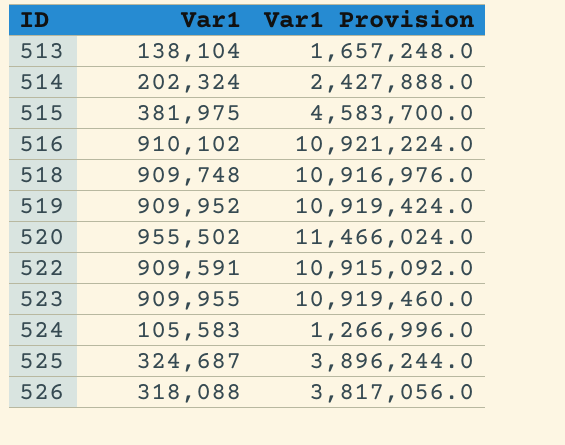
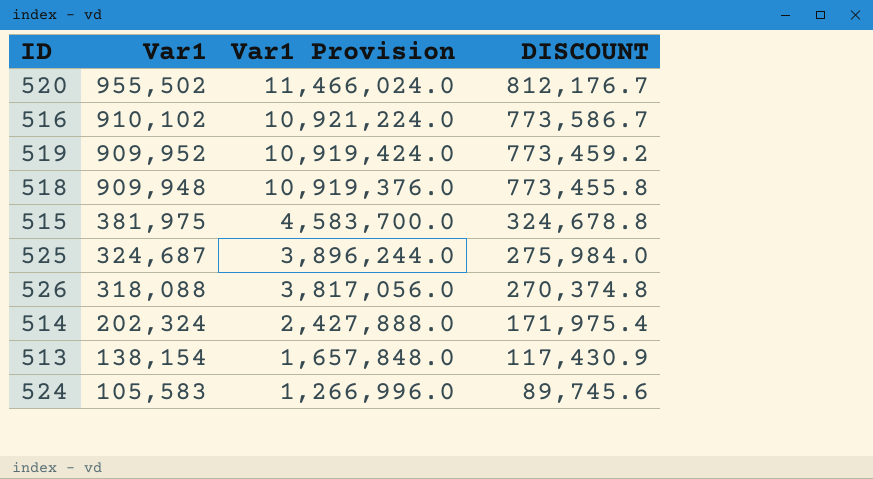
row order: ID ascending -> Var1 descending
column DISCOUNT | formula: none -> [Var1] * 0.85
row 522: 909,591 | 10,915,092.0 -> none
row 523: 909,955 | 10,919,460.0 -> none
518 | Var1: 909,748 -> 909,948
518 | Var1 Provision: 10,916,976.0 -> 10,919,376.0
513 | Var1: 138,104 -> 138,154
513 | Var1 Provision: 1,657,248.0 -> 1,657,848.0

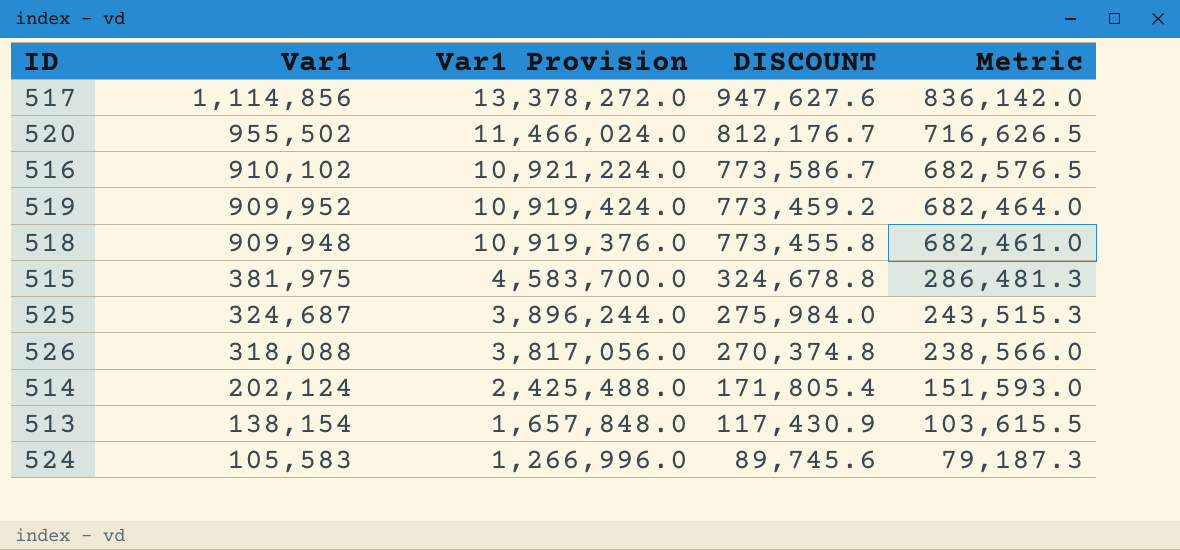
column Metric | formula: none -> [Var1] * 0.75
row 517: none -> 1,114,856 | 13,378,272.0 | 947,627.6 | 836,142.0
514 | Var1: 202,324 -> 202,124
514 | Var1 Provision: 2,427,888.0 -> 2,425,488.0
514 | DISCOUNT: 171,975.4 -> 171,805.4

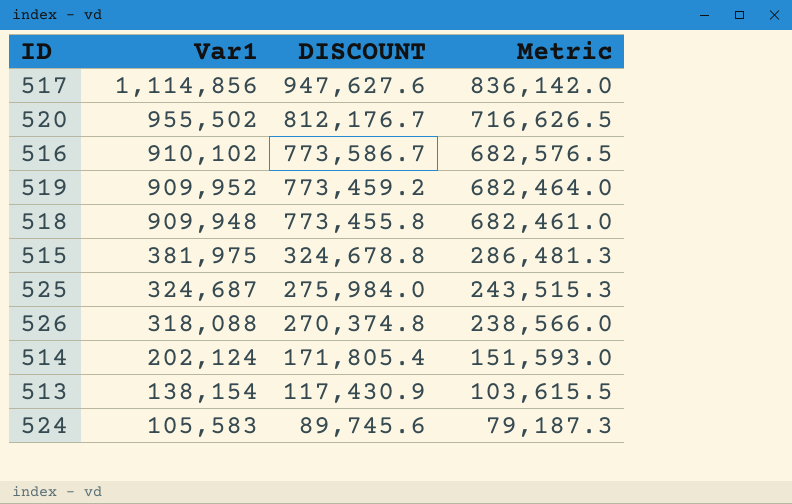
column Var1 Provision | formula: [Var1] * 12 -> none

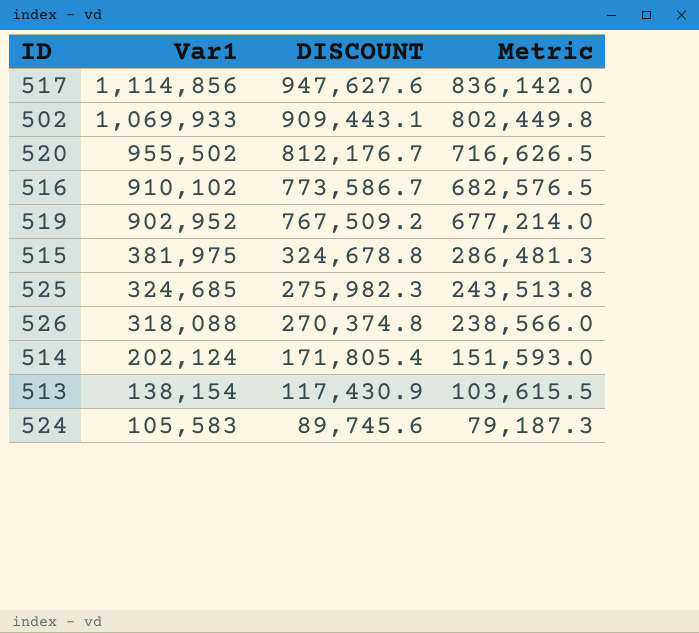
row 518: 909,948 | 773,455.8 | 682,461.0 -> none
row 502: none -> 1,069,933 | 909,443.1 | 802,449.8
519 | Var1: 909,952 -> 902,952
519 | DISCOUNT: 773,459.2 -> 767,509.2
519 | Metric: 682,464.0 -> 677,214.0
525 | Var1: 324,687 -> 324,685
525 | DISCOUNT: 275,984.0 -> 275,982.3
525 | Metric: 243,515.3 -> 243,513.8

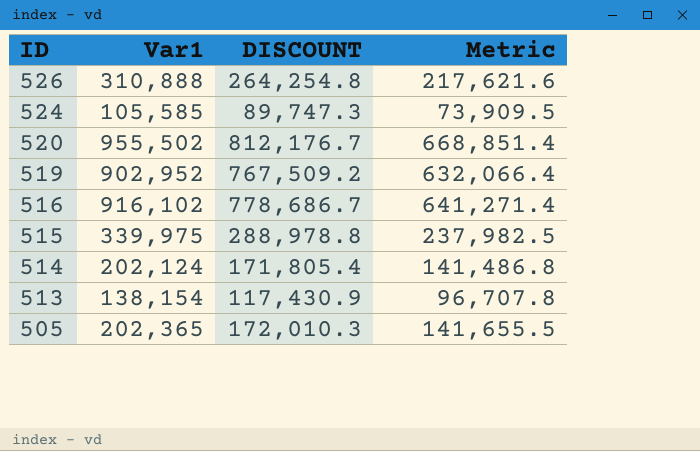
row order: Var1 descending -> ID descending
column Metric | formula: [Var1] * 0.75 -> [Var1] * 0.7
row 517: 1,114,856 | 947,627.6 | 836,142.0 -> none
row 502: 1,069,933 | 909,443.1 | 802,449.8 -> none
row 525: 324,685 | 275,982.3 | 243,513.8 -> none
526 | Var1: 318,088 -> 310,888
526 | DISCOUNT: 270,374.8 -> 264,254.8
524 | Var1: 105,583 -> 105,585
524 | DISCOUNT: 89,745.6 -> 89,747.3
516 | Var1: 910,102 -> 916,102
516 | DISCOUNT: 773,586.7 -> 778,686.7
515 | Var1: 381,975 -> 339,975
515 | DISCOUNT: 324,678.8 -> 288,978.8
row 505: none -> 202,365 | 172,010.3 | 141,655.5

